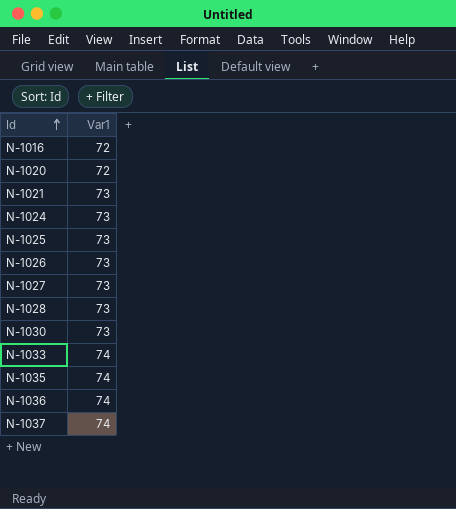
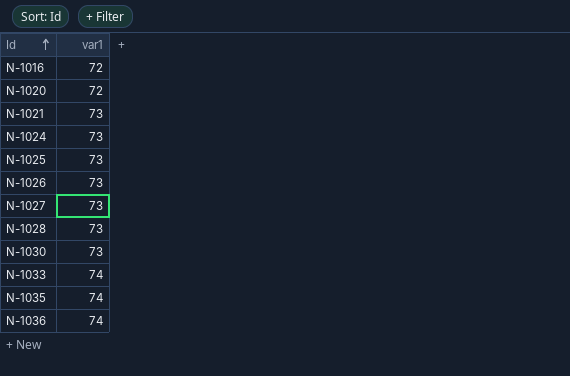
column name: Var1 -> var1
row N-1037: 74 -> none

